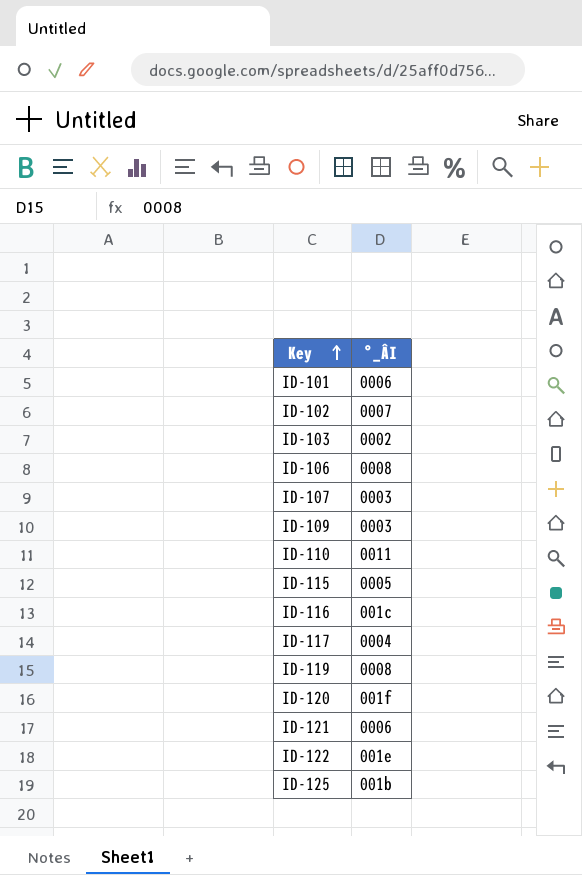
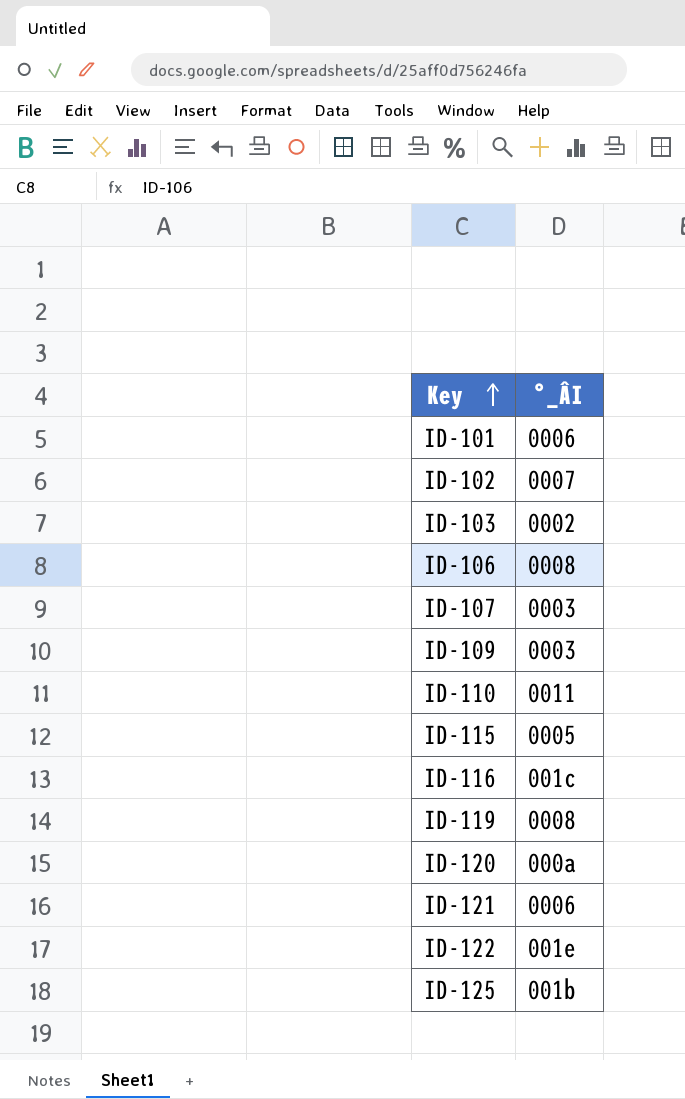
row ID-117: 0004 -> none
ID-120 | °_ÂI: 001f -> 000a

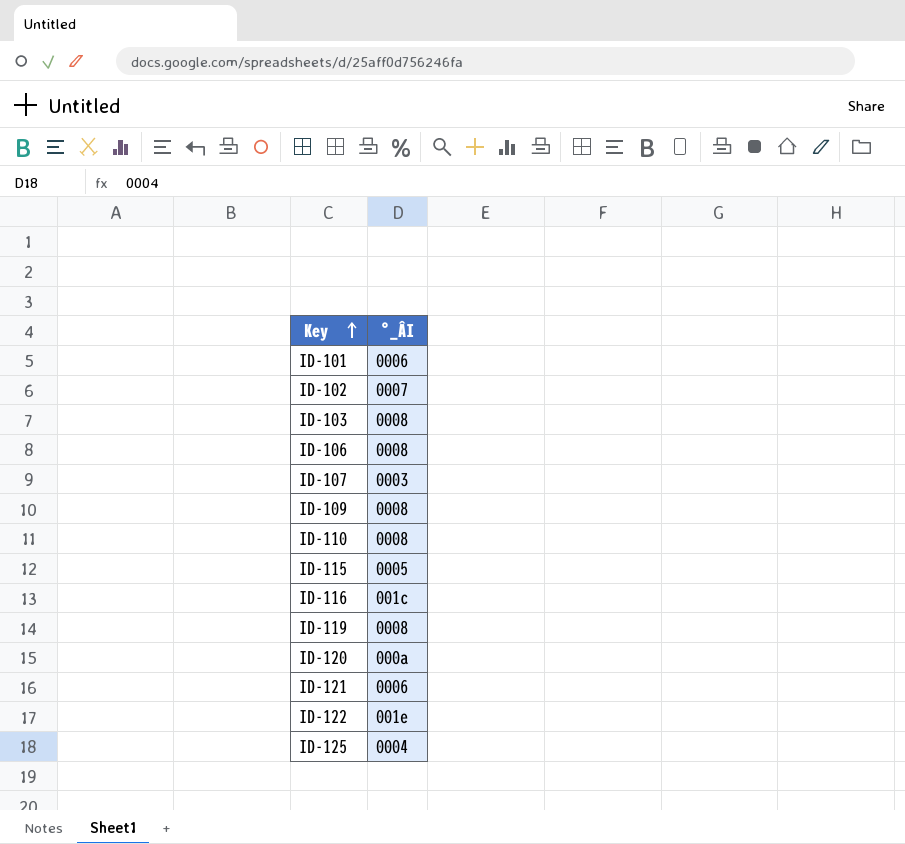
ID-103 | °_ÂI: 0002 -> 0008
ID-109 | °_ÂI: 0003 -> 0008
ID-110 | °_ÂI: 0011 -> 0008
ID-125 | °_ÂI: 001b -> 0004

